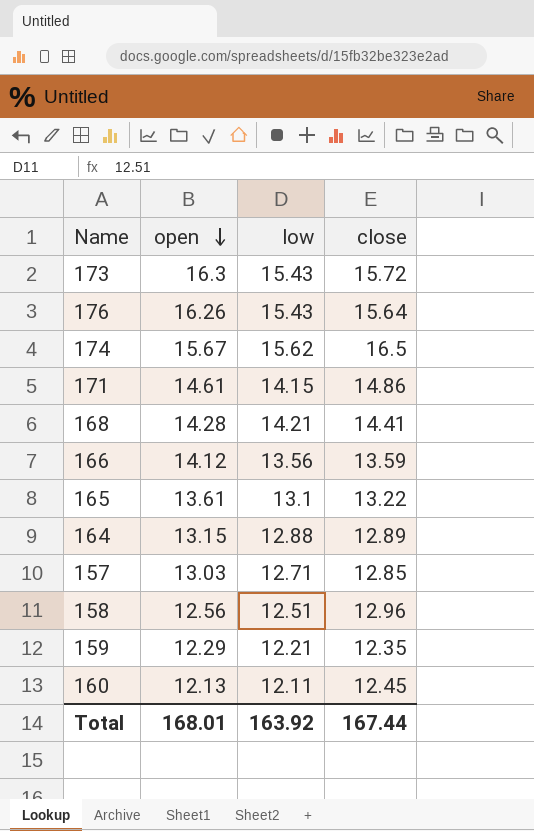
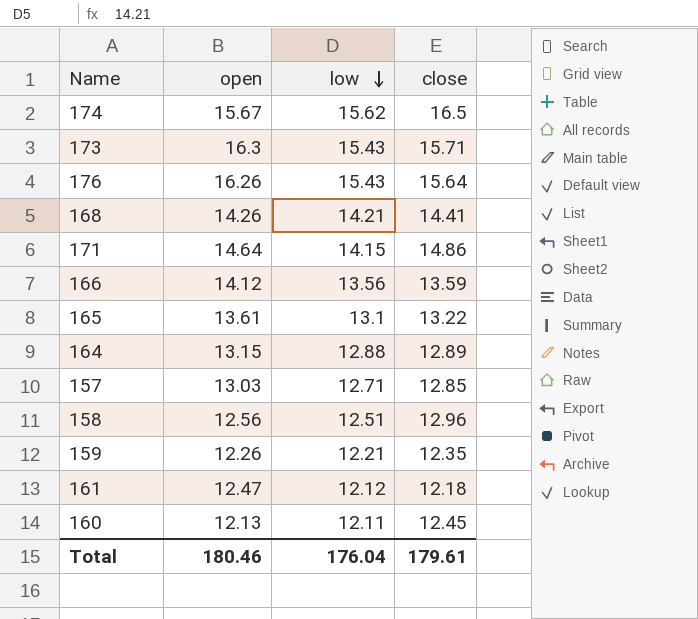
row order: open descending -> low descending
173 | close: 15.72 -> 15.71
168 | open: 14.28 -> 14.26
171 | open: 14.61 -> 14.64
159 | open: 12.29 -> 12.26
row 161: none -> 12.47 | 12.12 | 12.18
Total | open: 168.01 -> 180.46
Total | low: 163.92 -> 176.04
Total | close: 167.44 -> 179.61

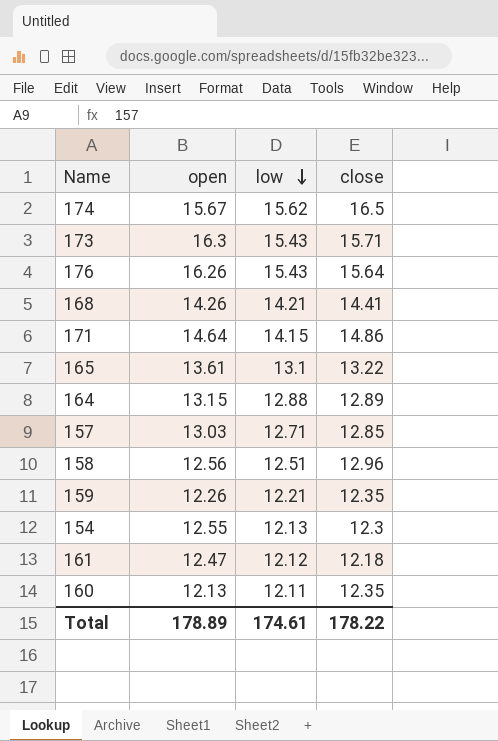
row 166: 14.12 | 13.56 | 13.59 -> none
row 154: none -> 12.55 | 12.13 | 12.3
160 | close: 12.45 -> 12.35
Total | open: 180.46 -> 178.89
Total | low: 176.04 -> 174.61
Total | close: 179.61 -> 178.22

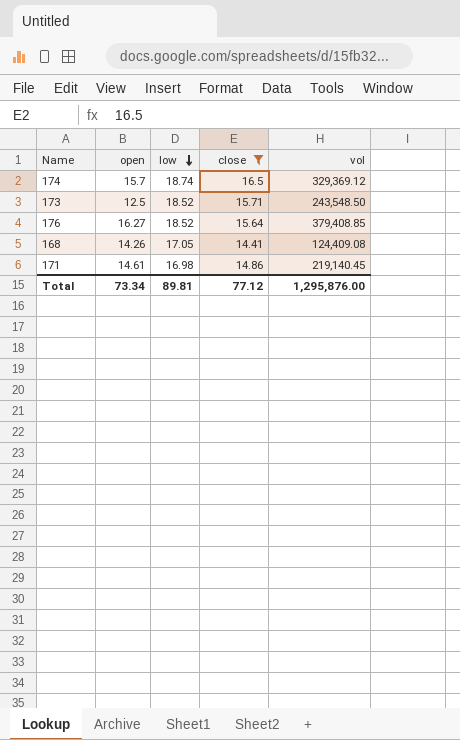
filter: none -> close >= 14.41
column vol | position: none -> 5
174 | open: 15.67 -> 15.7
174 | low: 15.62 -> 18.74
173 | open: 16.3 -> 12.5
173 | low: 15.43 -> 18.52
176 | open: 16.26 -> 16.27
176 | low: 15.43 -> 18.52
168 | low: 14.21 -> 17.05
171 | open: 14.64 -> 14.61
171 | low: 14.15 -> 16.98
Total | open: 178.89 -> 73.34
Total | low: 174.61 -> 89.81
Total | close: 178.22 -> 77.12

